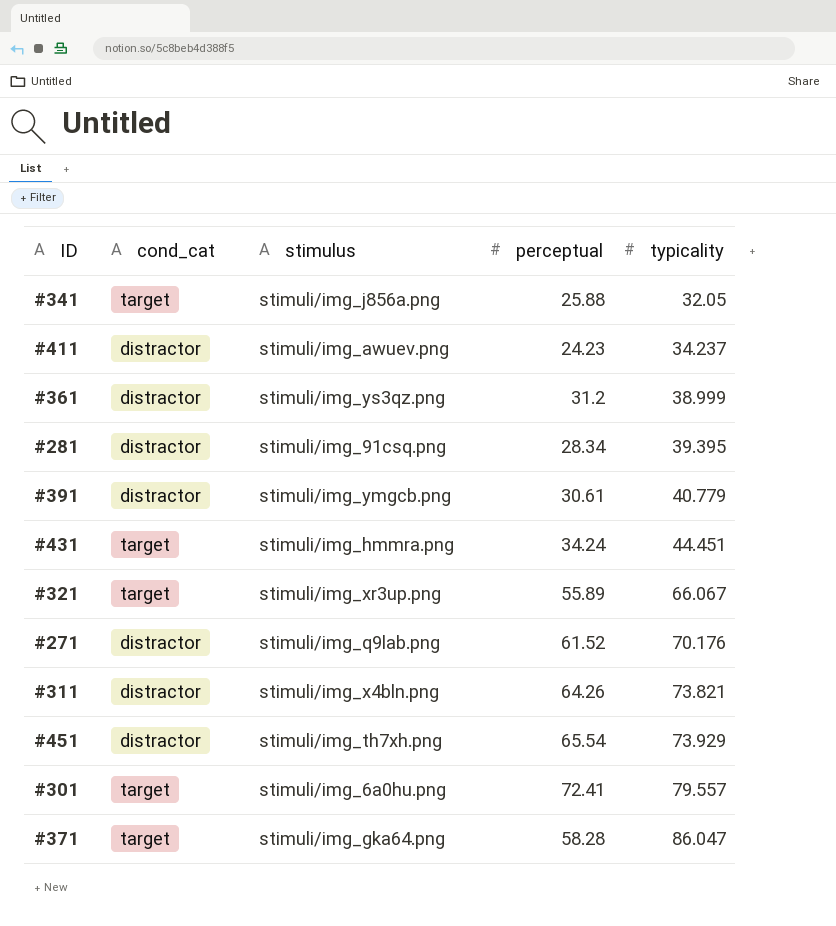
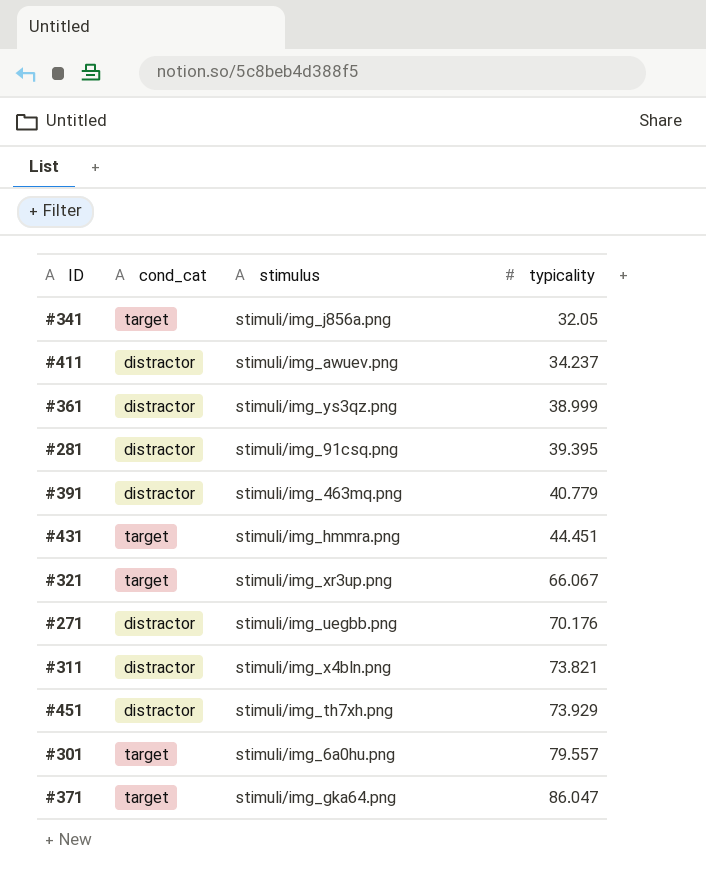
column perceptual | position: 4 -> none
#391 | stimulus: stimuli/img_ymgcb.png -> stimuli/img_463mq.png
#271 | stimulus: stimuli/img_q9lab.png -> stimuli/img_uegbb.png

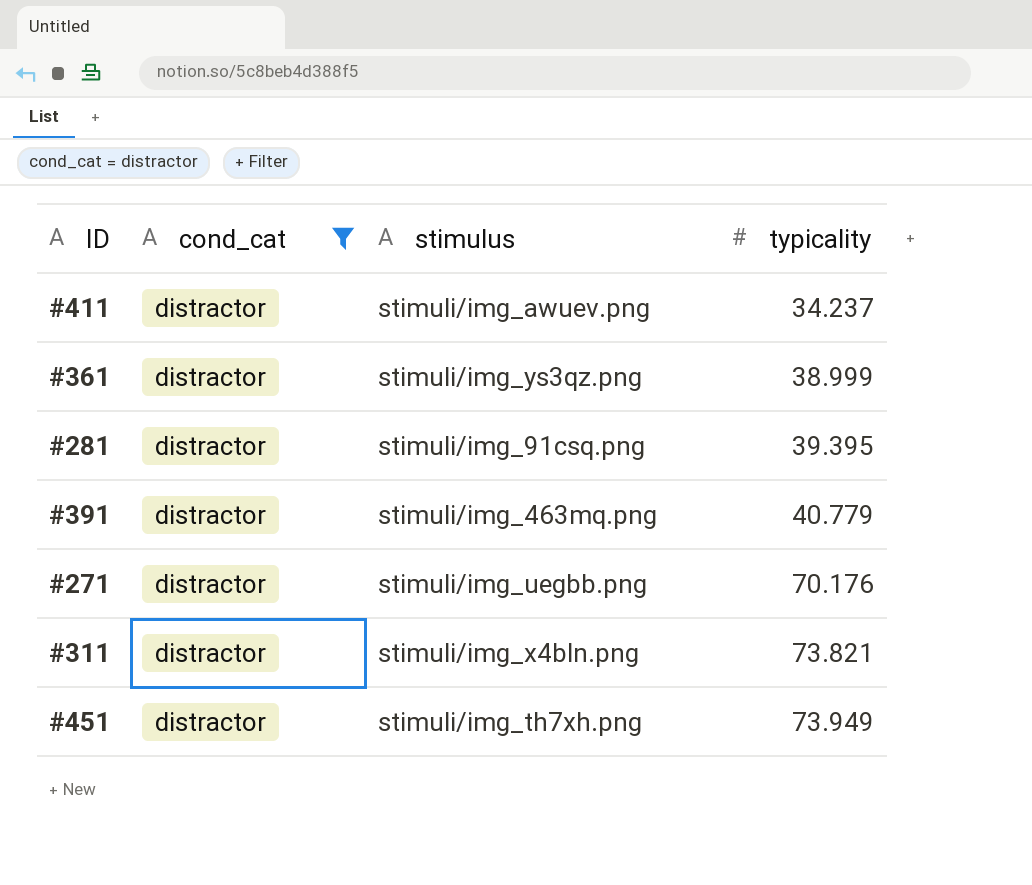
filter: none -> cond_cat = distractor
#451 | typicality: 73.929 -> 73.949

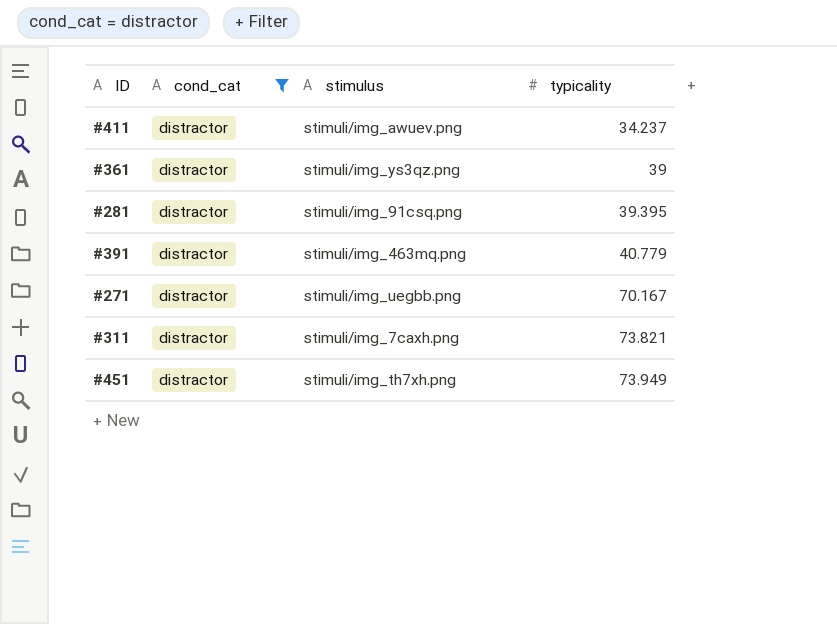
#361 | typicality: 38.999 -> 39
#271 | typicality: 70.176 -> 70.167
#311 | stimulus: stimuli/img_x4bln.png -> stimuli/img_7caxh.png

